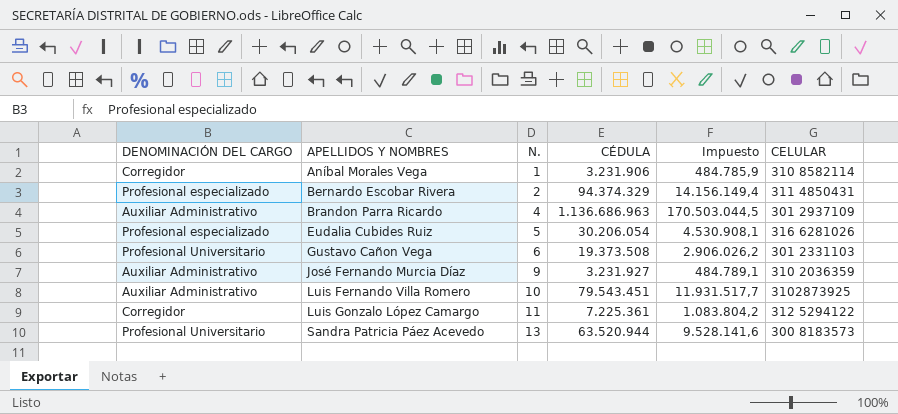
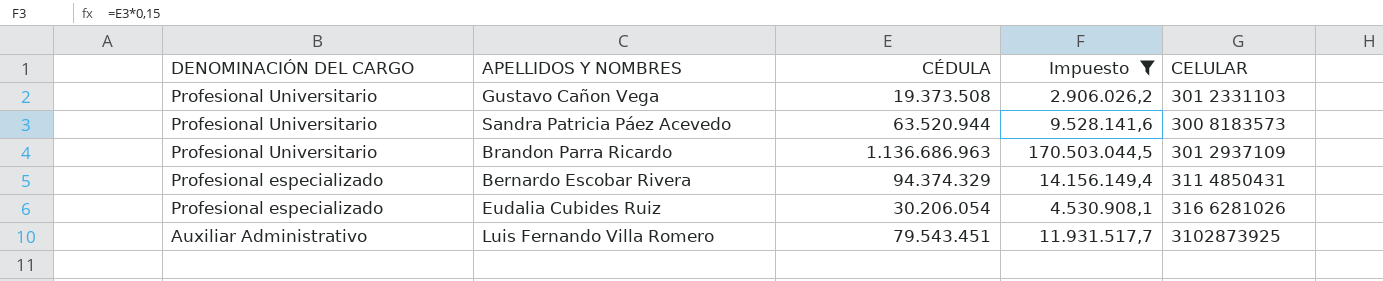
filter: none -> Impuesto >= 2.906.026,2
row order: APELLIDOS Y NOMBRES ascending -> DENOMINACIÓN DEL CARGO descending
column N. | position: 3 -> none
Brandon Parra Ricardo | DENOMINACIÓN DEL CARGO: Auxiliar Administrativo -> Profesional Universitario

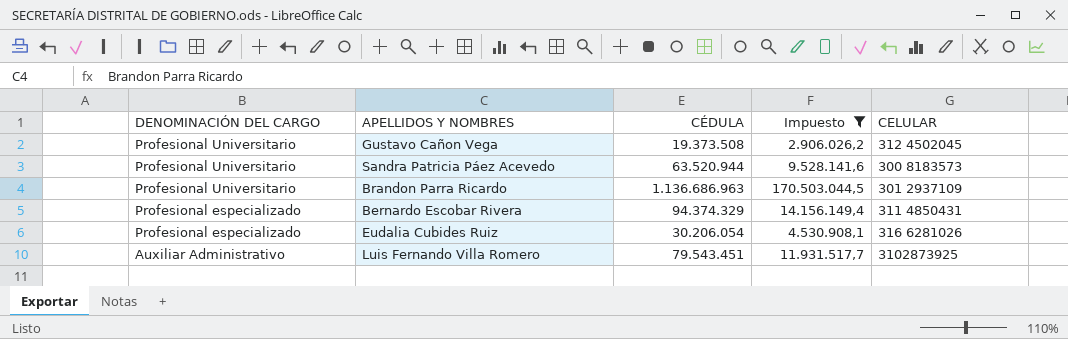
Gustavo Cañon Vega | CELULAR: 301 2331103 -> 312 4502045

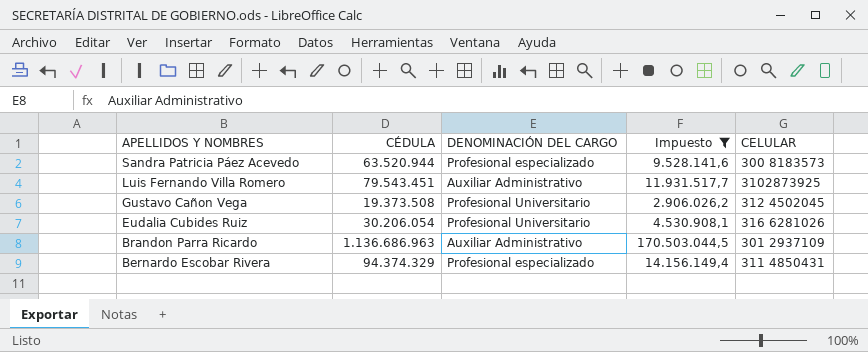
row order: DENOMINACIÓN DEL CARGO descending -> APELLIDOS Y NOMBRES descending
column DENOMINACIÓN DEL CARGO | position: 1 -> 3
Sandra Patricia Páez Acevedo | DENOMINACIÓN DEL CARGO: Profesional Universitario -> Profesional especializado
Eudalia Cubides Ruiz | DENOMINACIÓN DEL CARGO: Profesional especializado -> Profesional Universitario
Brandon Parra Ricardo | DENOMINACIÓN DEL CARGO: Profesional Universitario -> Auxiliar Administrativo

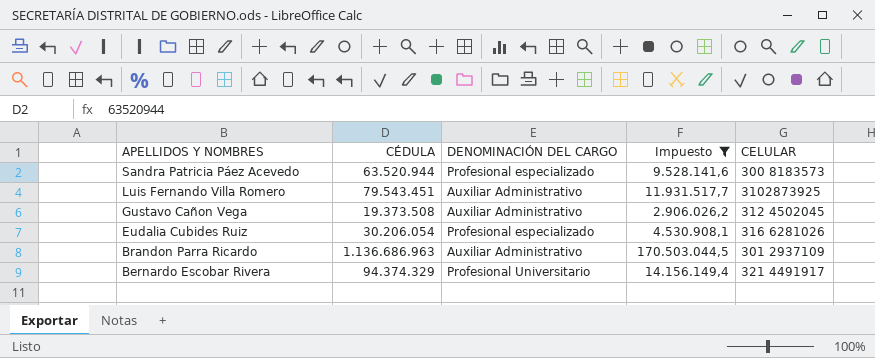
Gustavo Cañon Vega | DENOMINACIÓN DEL CARGO: Profesional Universitario -> Auxiliar Administrativo
Eudalia Cubides Ruiz | DENOMINACIÓN DEL CARGO: Profesional Universitario -> Profesional especializado
Bernardo Escobar Rivera | DENOMINACIÓN DEL CARGO: Profesional especializado -> Profesional Universitario
Bernardo Escobar Rivera | CELULAR: 311 4850431 -> 321 4491917

